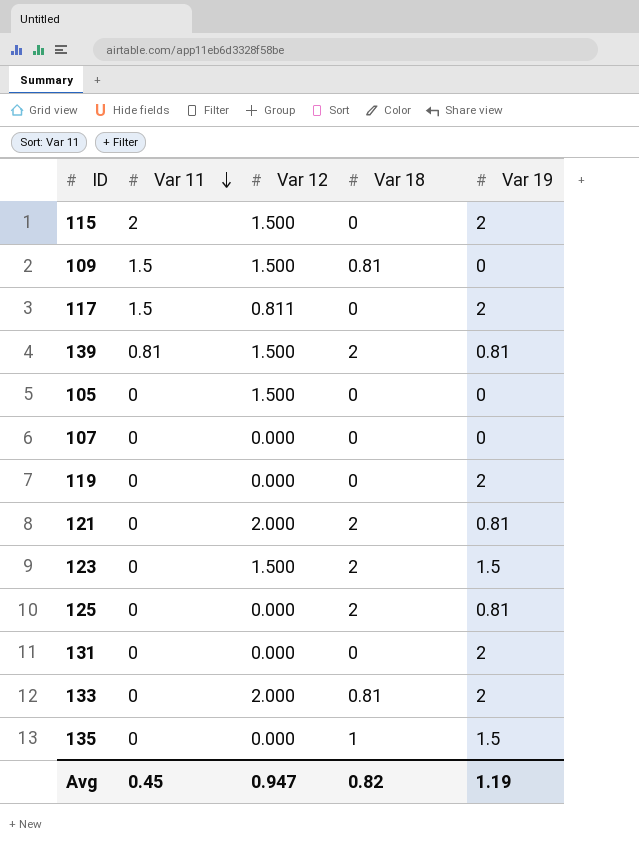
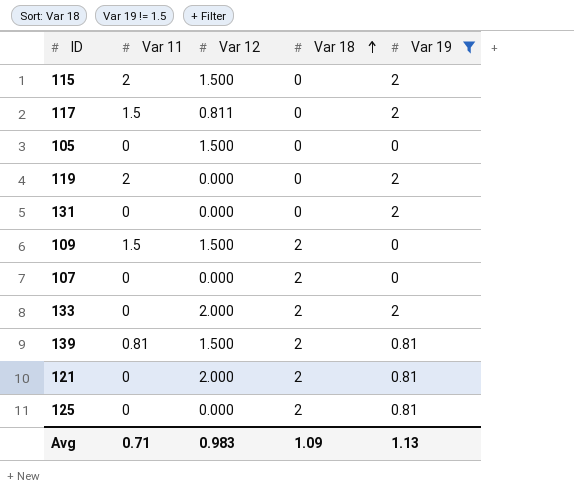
filter: none -> Var 19 != 1.5
row order: Var 11 descending -> Var 18 ascending
119 | Var 11: 0 -> 2
109 | Var 18: 0.81 -> 2
107 | Var 18: 0 -> 2
133 | Var 18: 0.81 -> 2
Avg | Var 11: 0.45 -> 0.71
Avg | Var 12: 0.947 -> 0.983
Avg | Var 18: 0.82 -> 1.09
Avg | Var 19: 1.19 -> 1.13

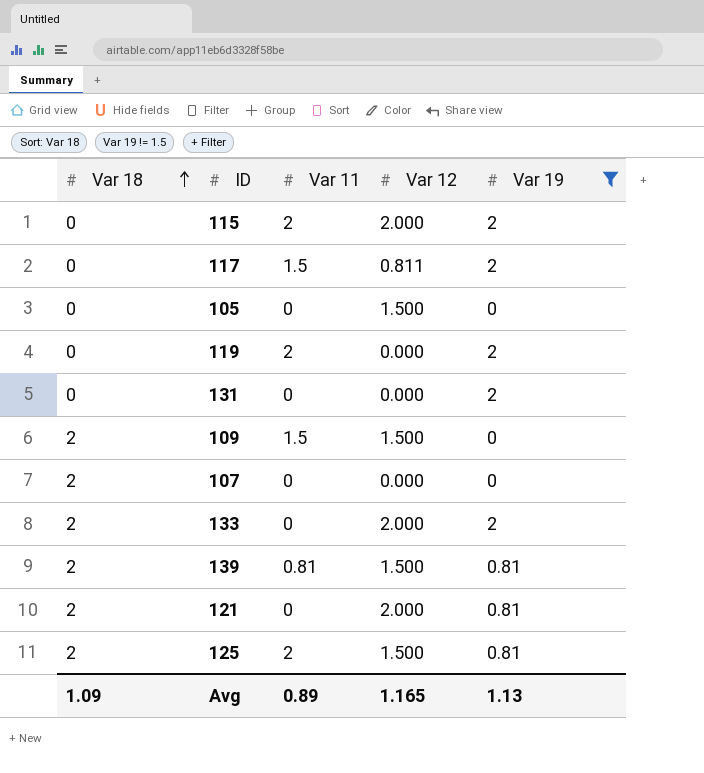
column Var 18 | position: 4 -> 1
115 | Var 12: 1.500 -> 2.000
125 | Var 11: 0 -> 2
125 | Var 12: 0.000 -> 1.500
Avg | Var 11: 0.71 -> 0.89
Avg | Var 12: 0.983 -> 1.165

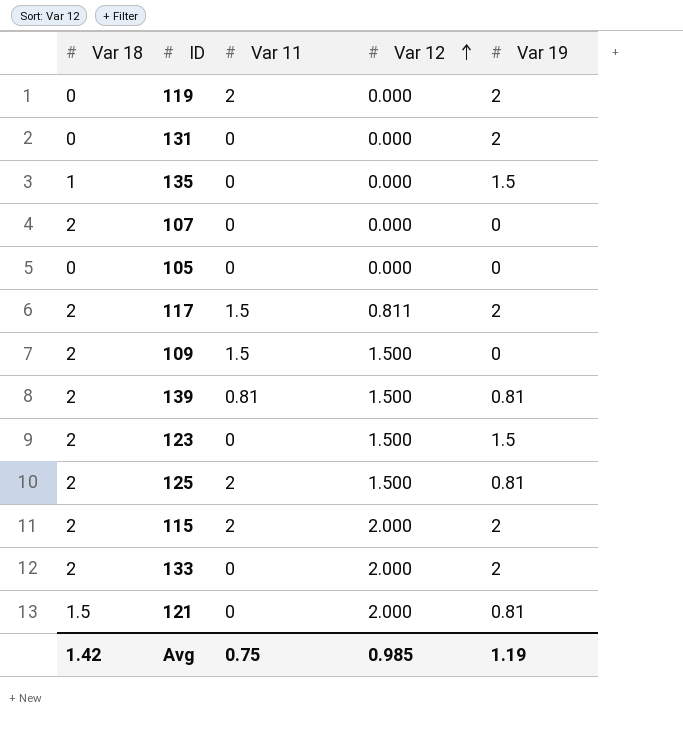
filter: Var 19 != 1.5 -> none
row order: Var 18 ascending -> Var 12 ascending
105 | Var 12: 1.500 -> 0.000
117 | Var 18: 0 -> 2
115 | Var 18: 0 -> 2
121 | Var 18: 2 -> 1.5
Avg | Var 18: 1.09 -> 1.42
Avg | Var 11: 0.89 -> 0.75
Avg | Var 12: 1.165 -> 0.985
Avg | Var 19: 1.13 -> 1.19

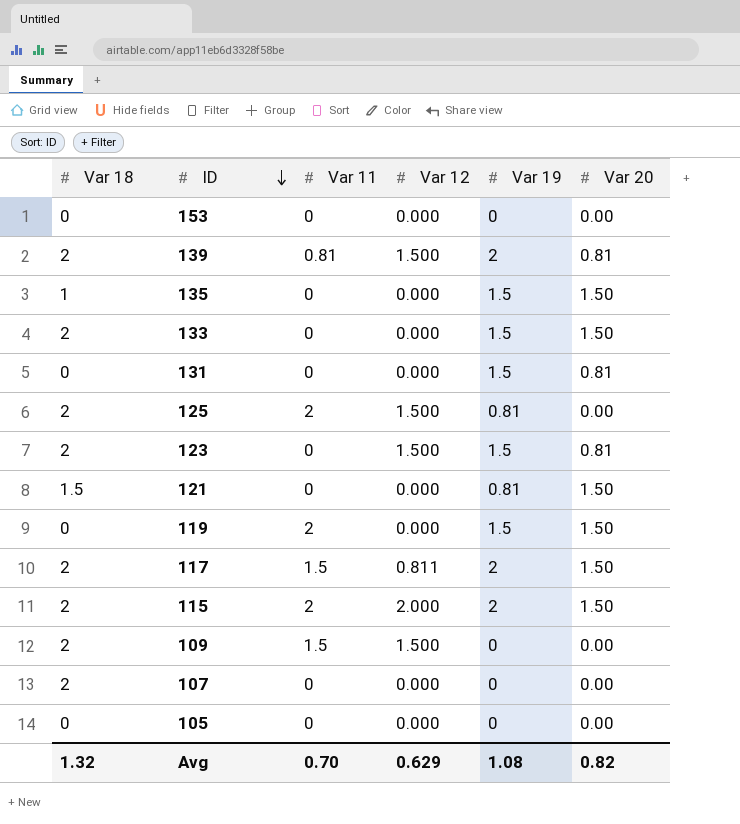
row order: Var 12 ascending -> ID descending
column Var 20 | position: none -> 6
row 153: none -> 0 | 0 | 0.000 | 0 | 0.00
139 | Var 19: 0.81 -> 2
133 | Var 12: 2.000 -> 0.000
133 | Var 19: 2 -> 1.5
131 | Var 19: 2 -> 1.5
121 | Var 12: 2.000 -> 0.000
119 | Var 19: 2 -> 1.5
Avg | Var 18: 1.42 -> 1.32
Avg | Var 11: 0.75 -> 0.70
Avg | Var 12: 0.985 -> 0.629
Avg | Var 19: 1.19 -> 1.08

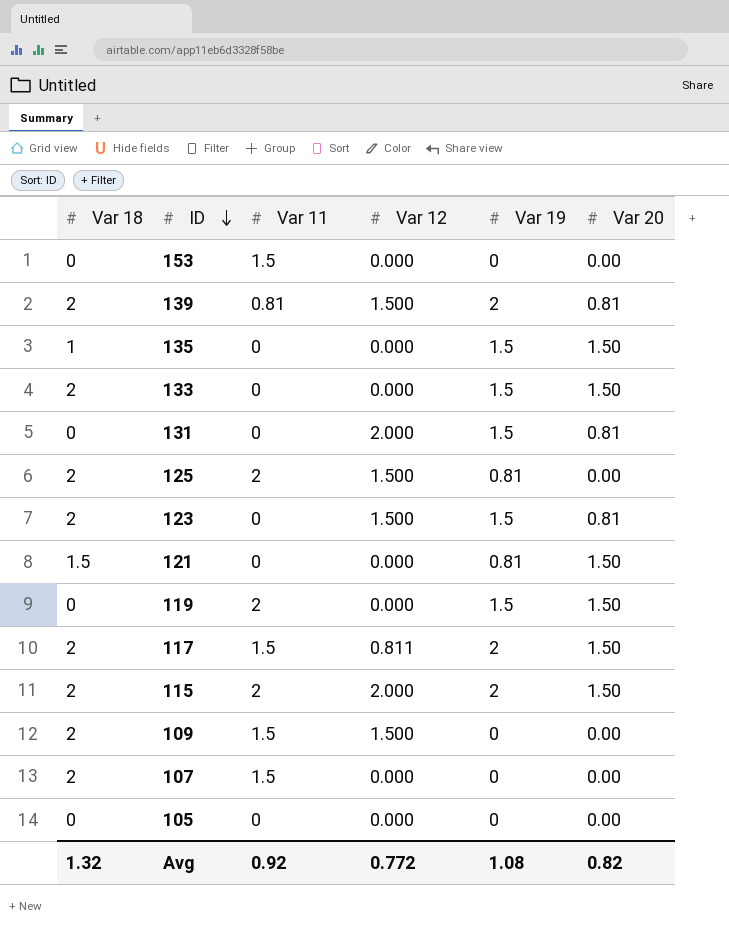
153 | Var 11: 0 -> 1.5
131 | Var 12: 0.000 -> 2.000
107 | Var 11: 0 -> 1.5
Avg | Var 11: 0.70 -> 0.92
Avg | Var 12: 0.629 -> 0.772

